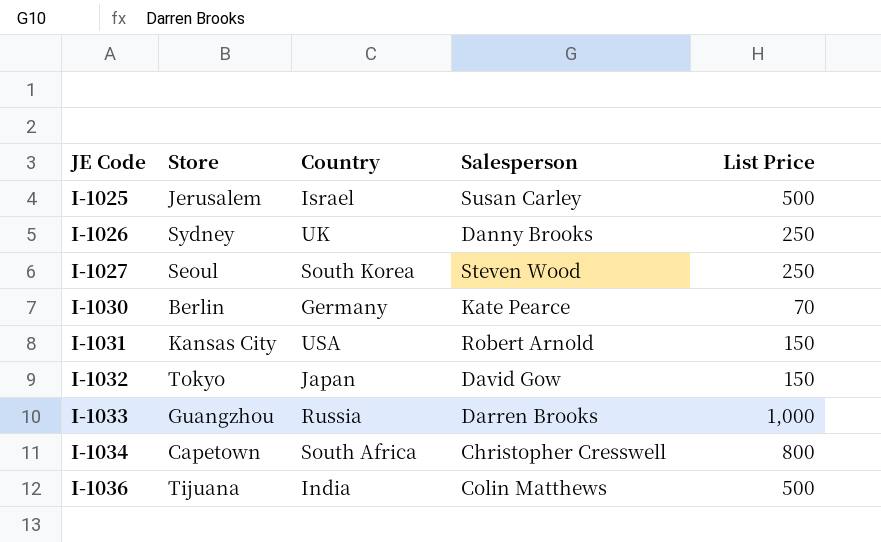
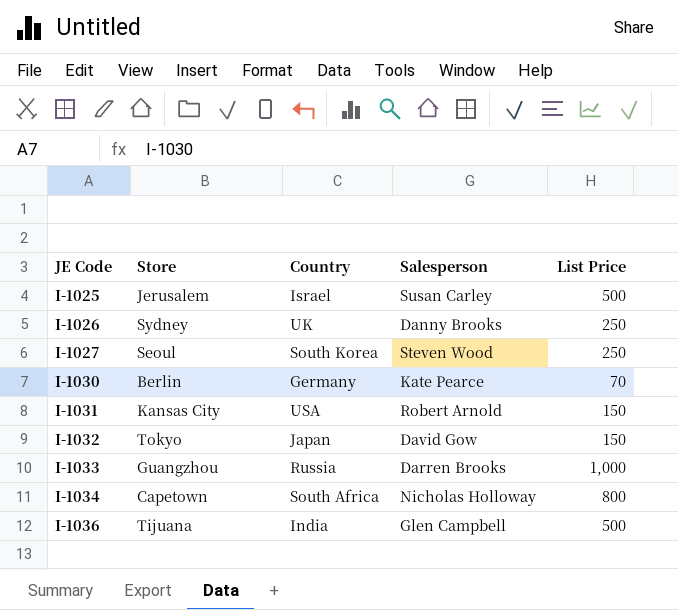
I-1034 | Salesperson: Christopher Cresswell -> Nicholas Holloway
I-1036 | Salesperson: Colin Matthews -> Glen Campbell

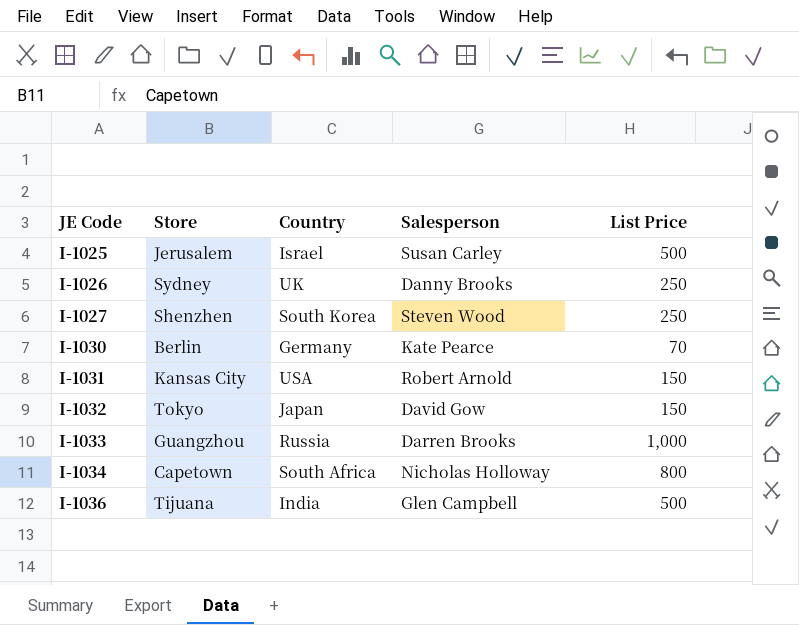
I-1027 | Store: Seoul -> Shenzhen

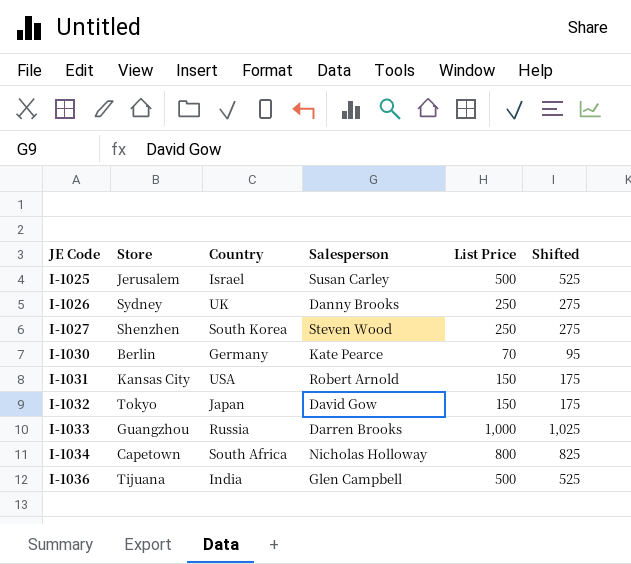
column Shifted | formula: none -> [List Price] + 25

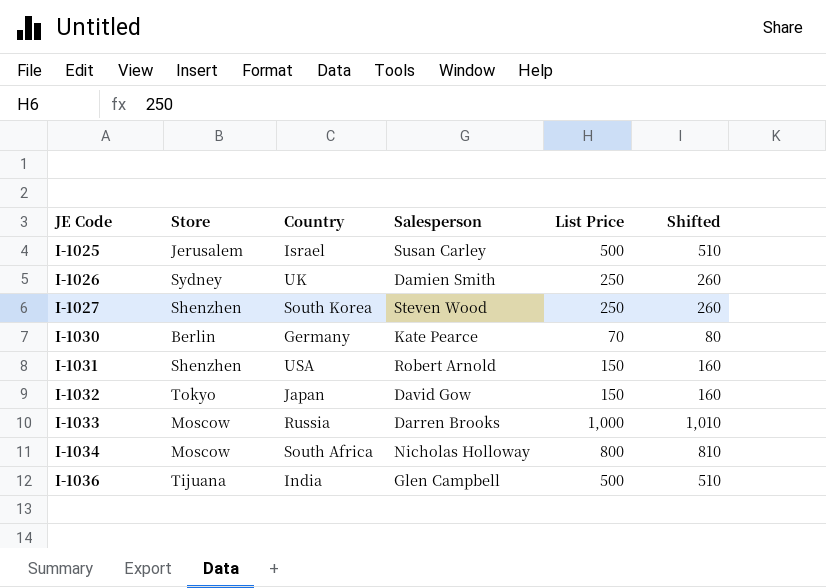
column Shifted | formula: [List Price] + 25 -> [List Price] + 10
I-1026 | Salesperson: Danny Brooks -> Damien Smith
I-1031 | Store: Kansas City -> Shenzhen
I-1033 | Store: Guangzhou -> Moscow
I-1034 | Store: Capetown -> Moscow

